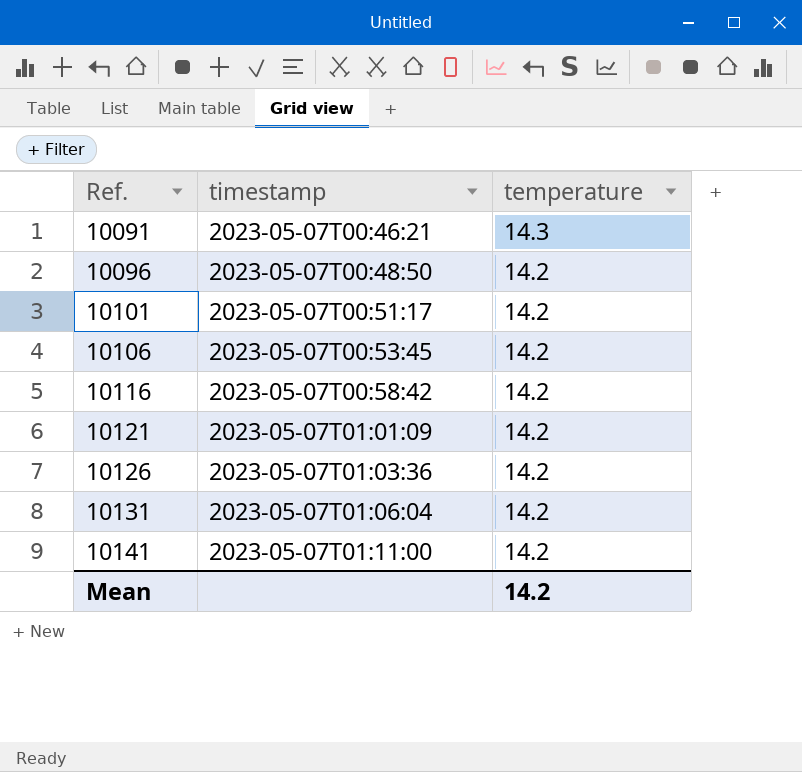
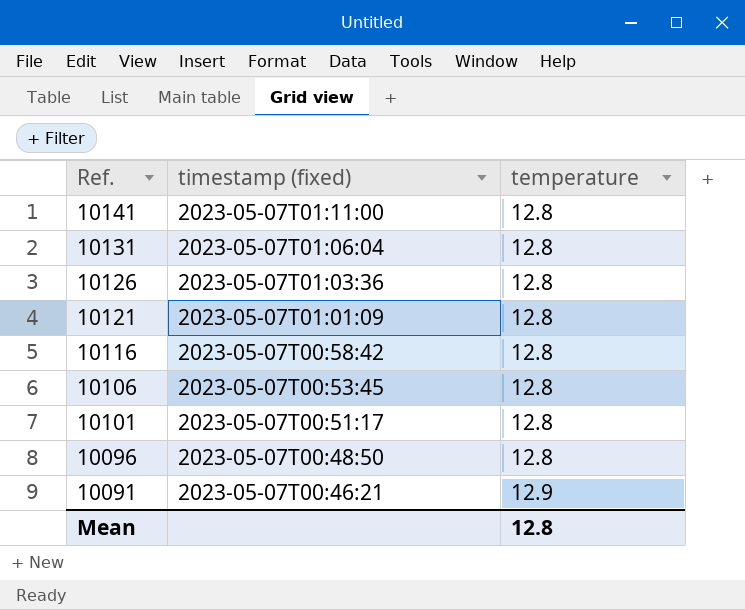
row order: Ref. ascending -> Ref. descending
column name: timestamp -> timestamp (fixed)
10141 | temperature: 14.2 -> 12.8
10131 | temperature: 14.2 -> 12.8
10126 | temperature: 14.2 -> 12.8
10121 | temperature: 14.2 -> 12.8
10116 | temperature: 14.2 -> 12.8
10106 | temperature: 14.2 -> 12.8
10101 | temperature: 14.2 -> 12.8
10096 | temperature: 14.2 -> 12.8
10091 | temperature: 14.3 -> 12.9
Mean | temperature: 14.2 -> 12.8

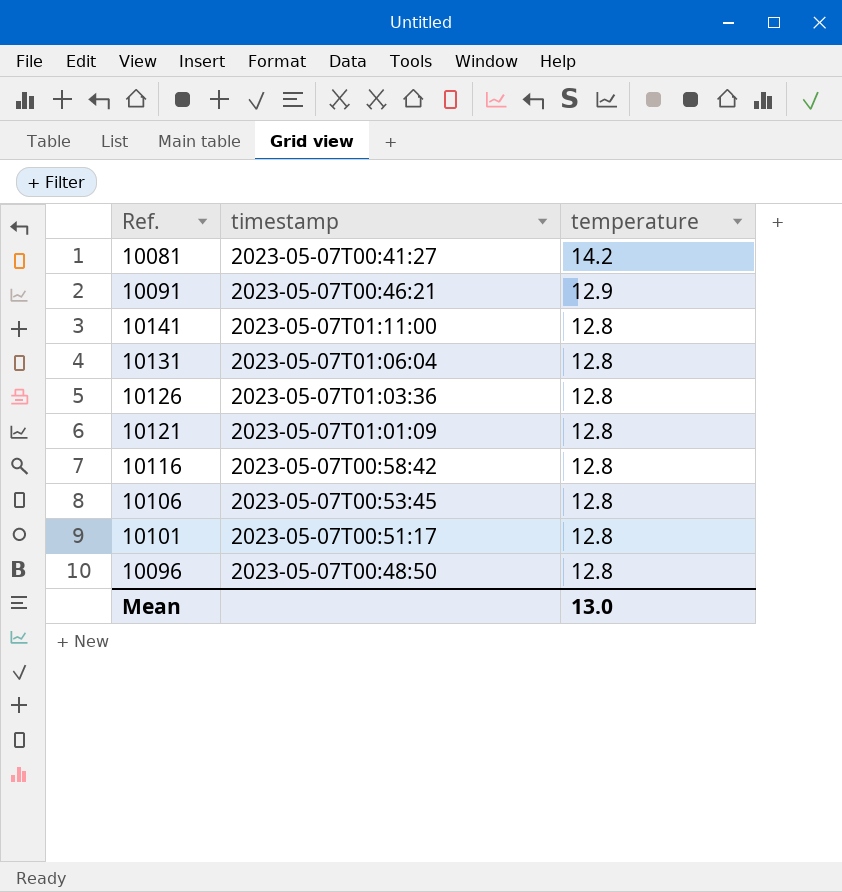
row order: Ref. descending -> temperature descending
column name: timestamp (fixed) -> timestamp
row 10081: none -> 2023-05-07T00:41:27 | 14.2
Mean | temperature: 12.8 -> 13.0

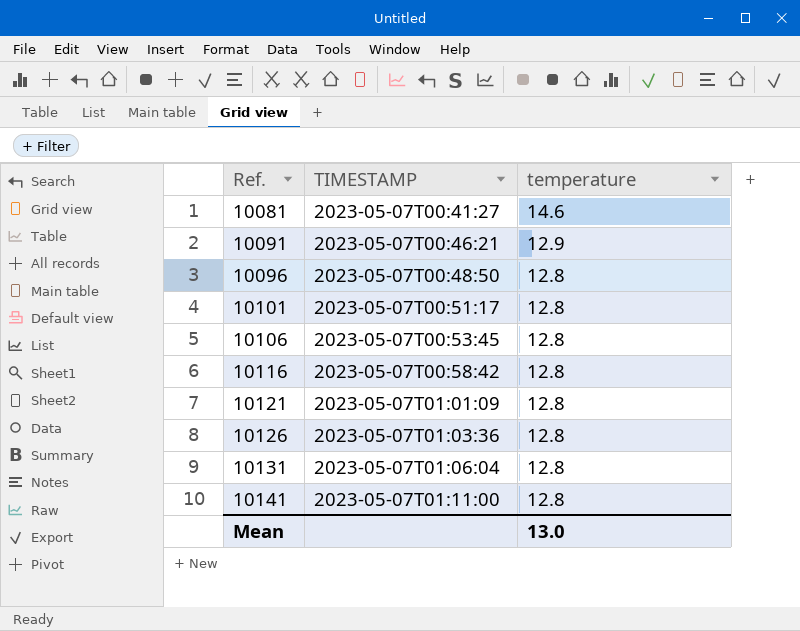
row order: temperature descending -> Ref. ascending
column name: timestamp -> TIMESTAMP
10081 | temperature: 14.2 -> 14.6

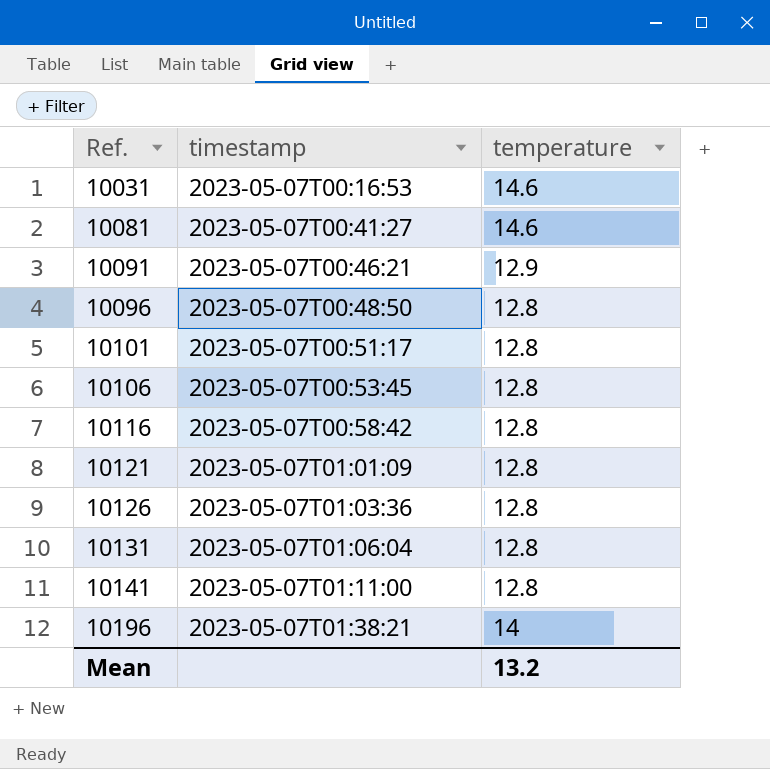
column name: TIMESTAMP -> timestamp
row 10031: none -> 2023-05-07T00:16:53 | 14.6
row 10196: none -> 2023-05-07T01:38:21 | 14
Mean | temperature: 13.0 -> 13.2

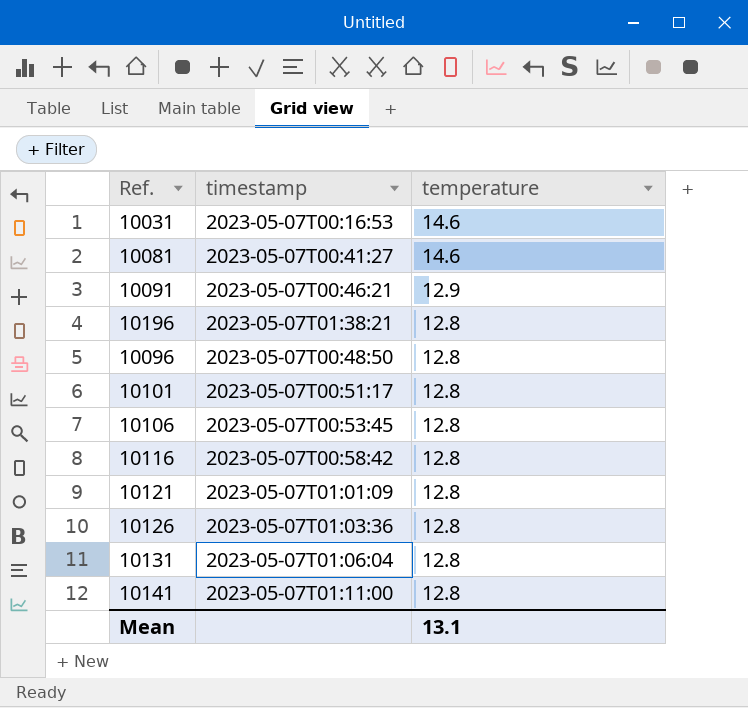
row order: Ref. ascending -> temperature descending
10196 | temperature: 14 -> 12.8
Mean | temperature: 13.2 -> 13.1

